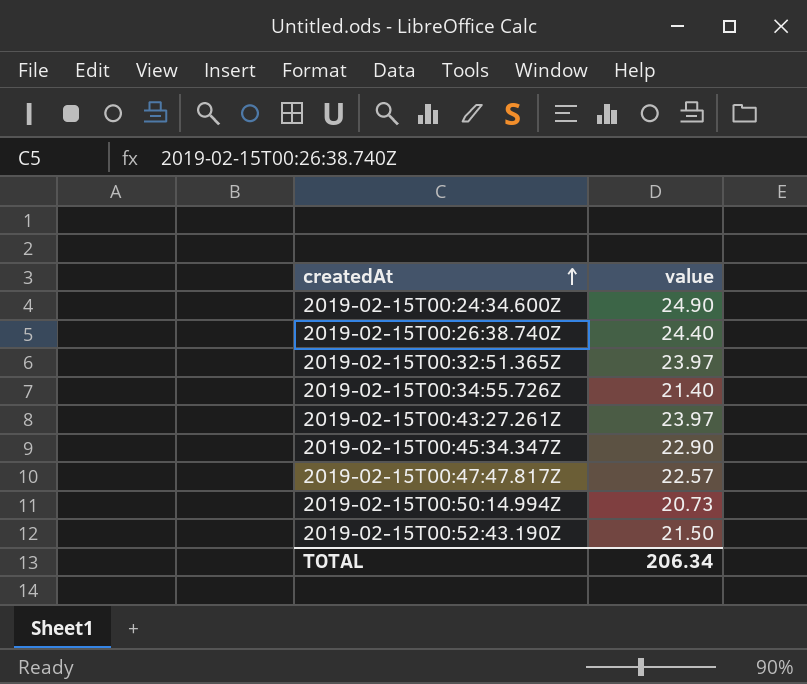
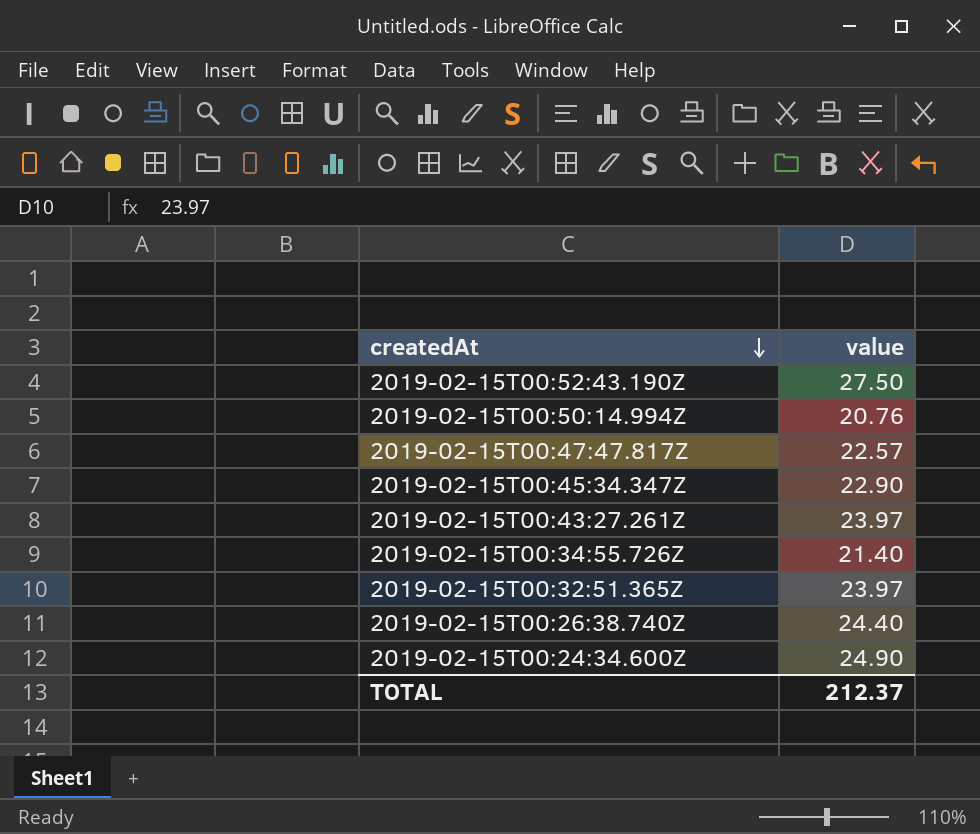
row order: createdAt ascending -> createdAt descending
2019-02-15T00:52:43.190Z | value: 21.50 -> 27.50
2019-02-15T00:50:14.994Z | value: 20.73 -> 20.76
TOTAL | value: 206.34 -> 212.37

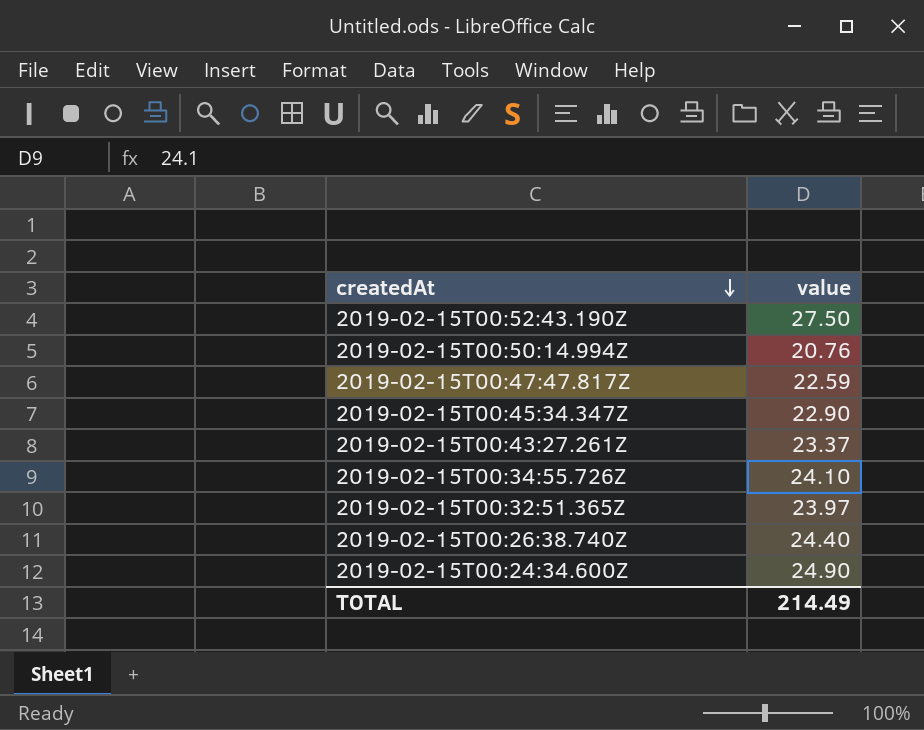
2019-02-15T00:47:47.817Z | value: 22.57 -> 22.59
2019-02-15T00:43:27.261Z | value: 23.97 -> 23.37
2019-02-15T00:34:55.726Z | value: 21.40 -> 24.10
TOTAL | value: 212.37 -> 214.49

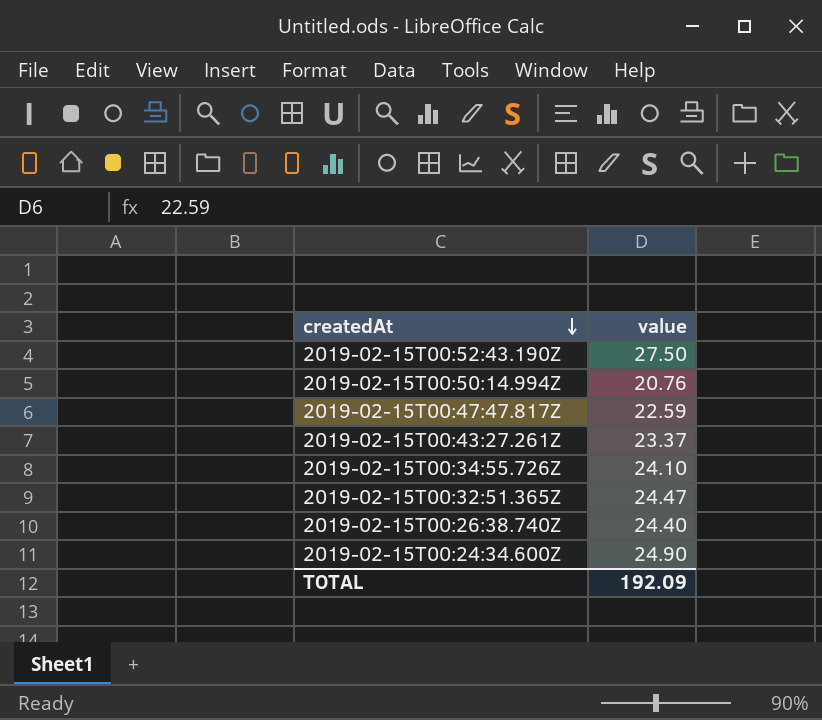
row 2019-02-15T00:45:34.347Z: 22.90 -> none
2019-02-15T00:32:51.365Z | value: 23.97 -> 24.47
TOTAL | value: 214.49 -> 192.09

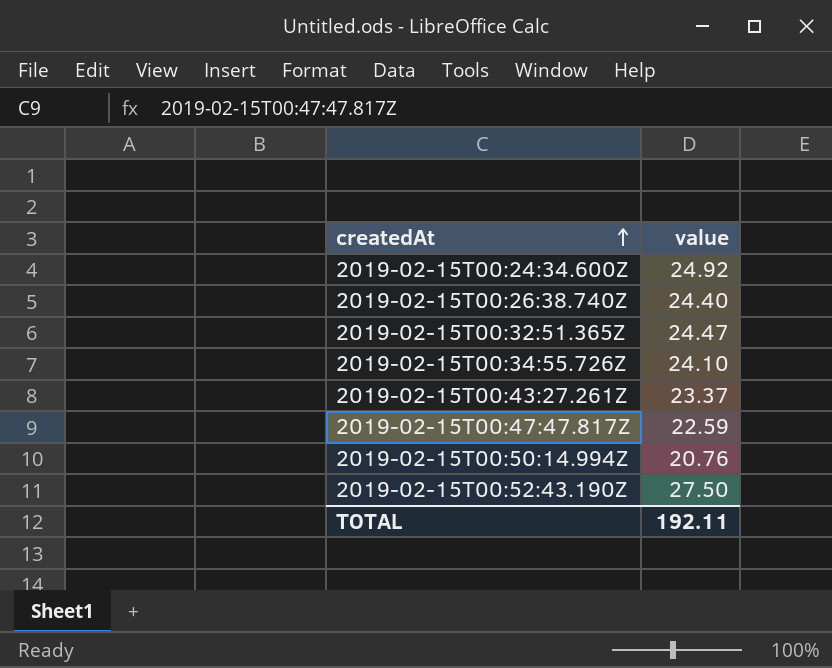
row order: createdAt descending -> createdAt ascending
2019-02-15T00:24:34.600Z | value: 24.90 -> 24.92
TOTAL | value: 192.09 -> 192.11

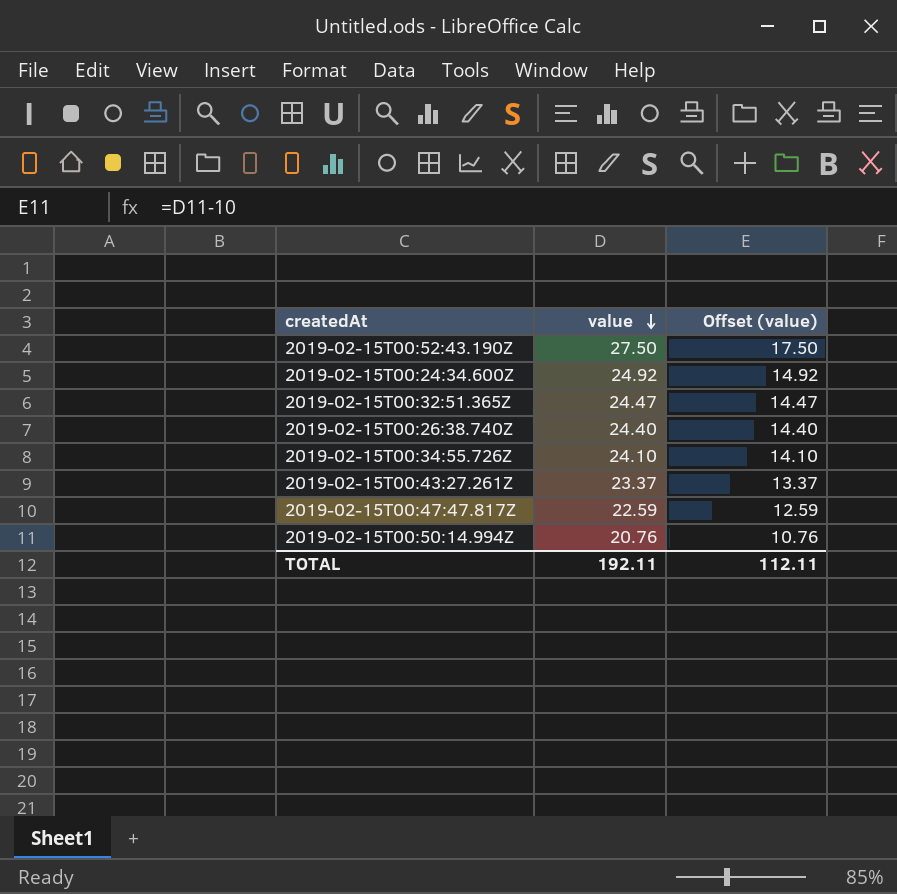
row order: createdAt ascending -> value descending
column Offset (value) | formula: none -> [value] - 10

